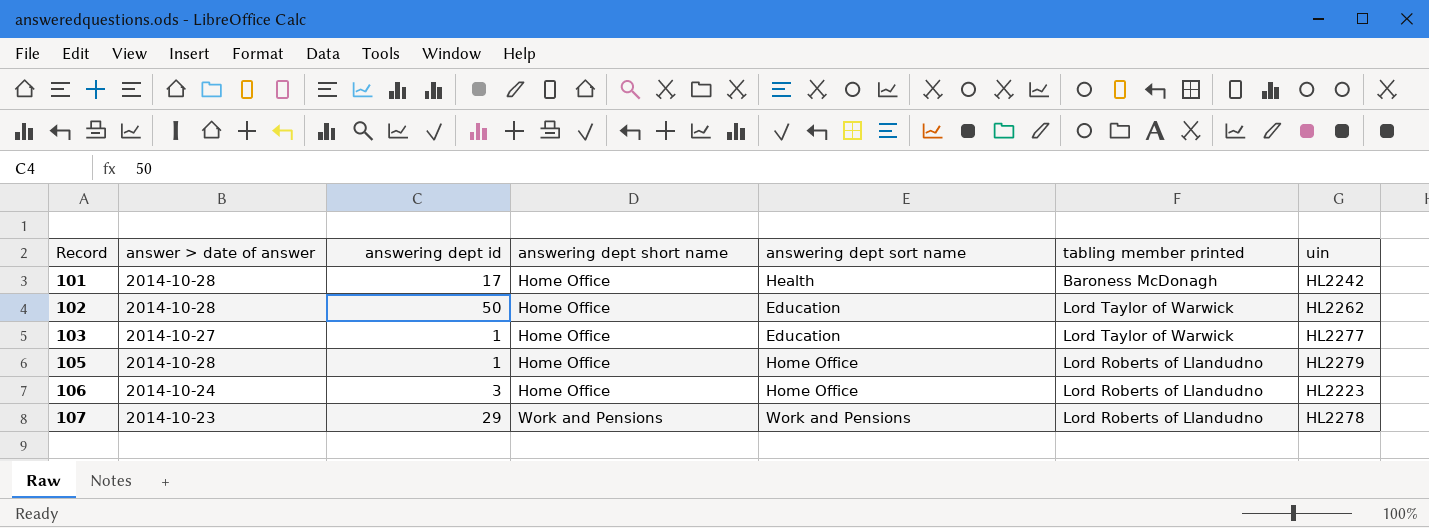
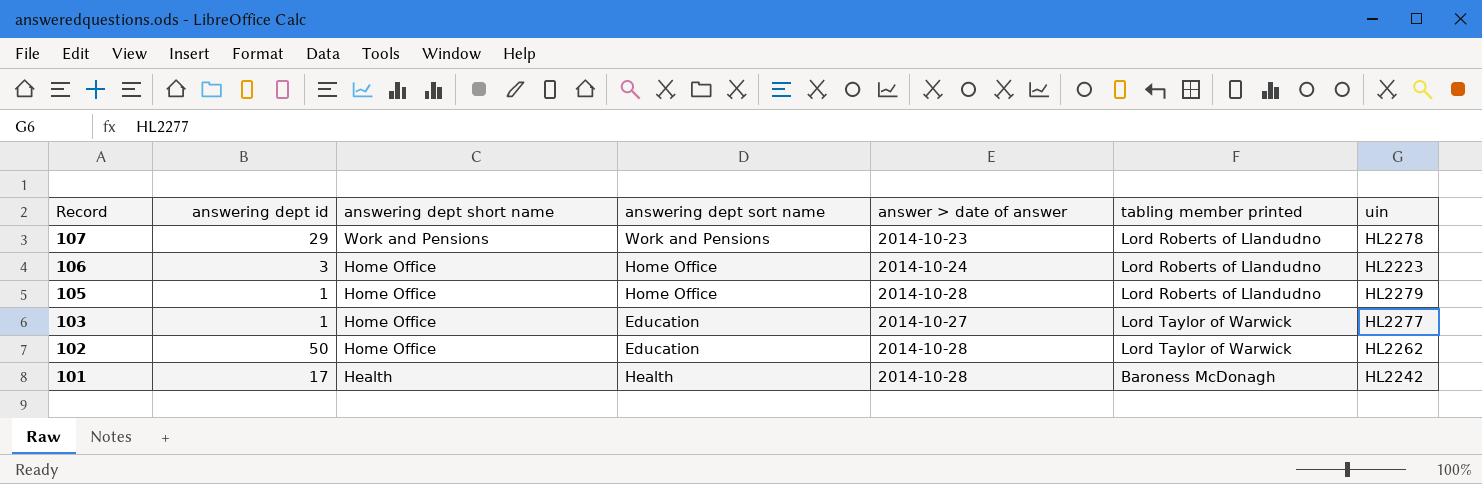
row order: Record ascending -> Record descending
column answer > date of answer | position: 2 -> 5
101 | answering dept short name: Home Office -> Health

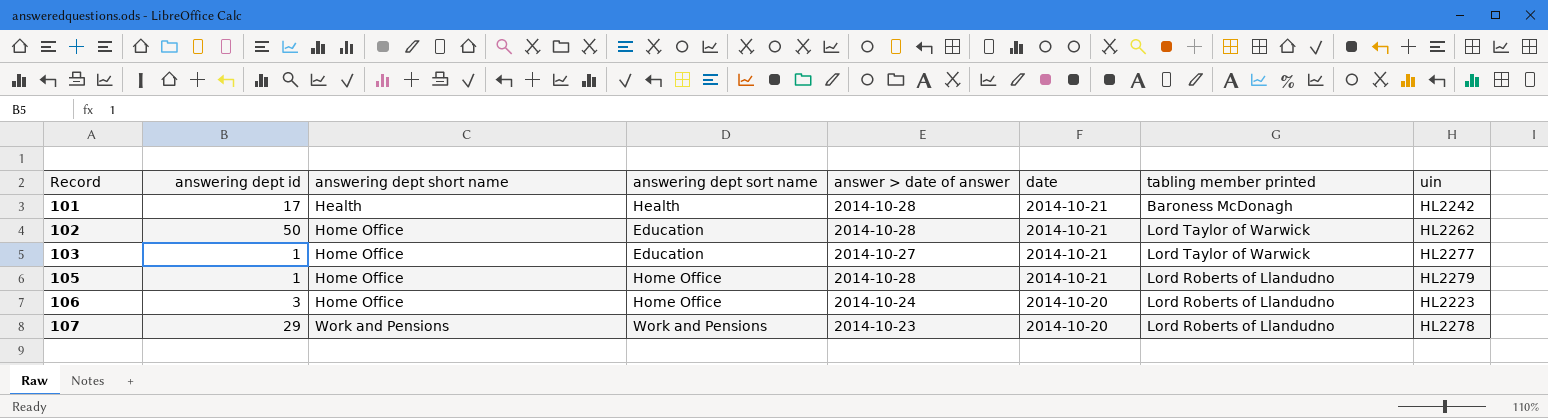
row order: Record descending -> Record ascending
column date | position: none -> 6

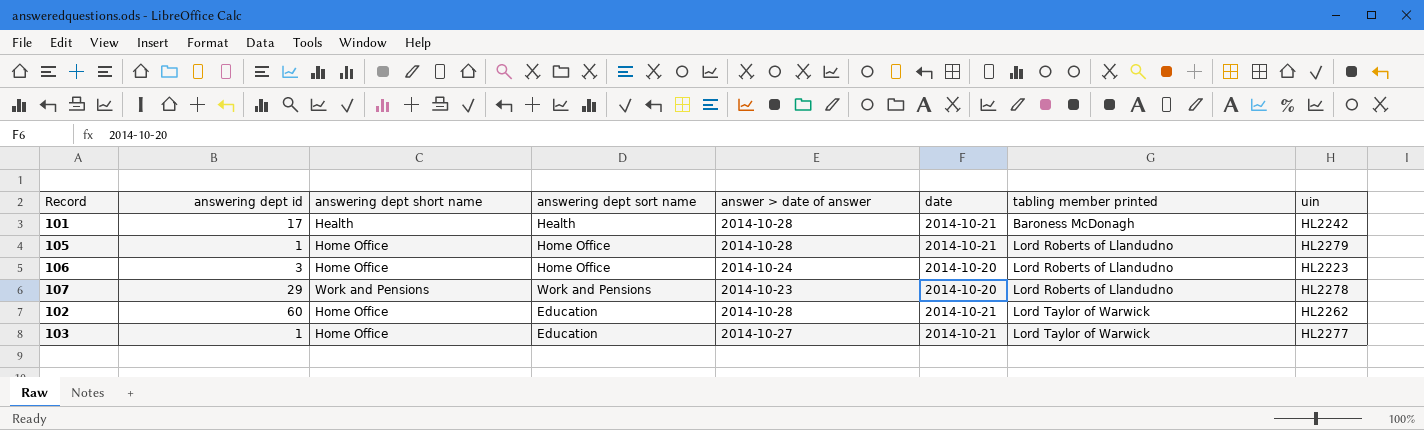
row order: Record ascending -> tabling member printed ascending
102 | answering dept id: 50 -> 60

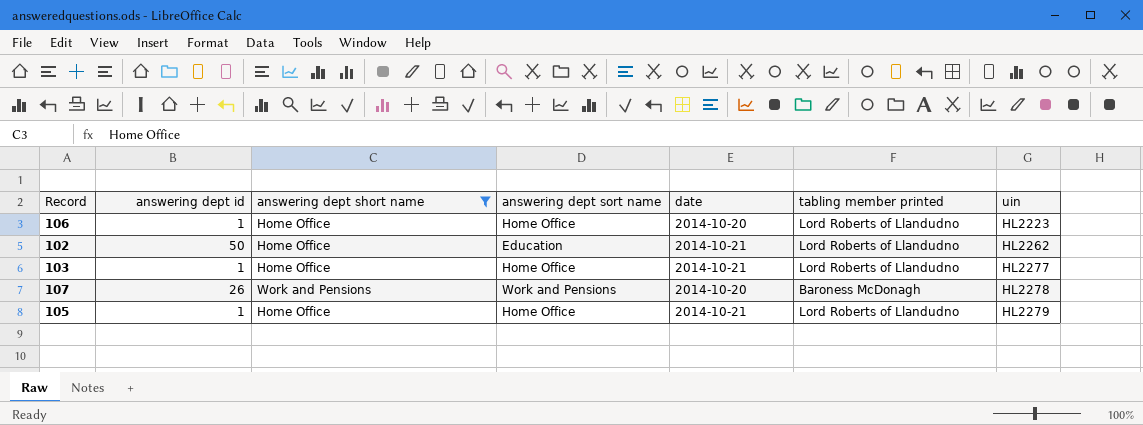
filter: none -> answering dept short name != Health
row order: tabling member printed ascending -> uin ascending
column answer > date of answer | position: 5 -> none
106 | answering dept id: 3 -> 1
102 | answering dept id: 60 -> 50
102 | tabling member printed: Lord Taylor of Warwick -> Lord Roberts of Llandudno
103 | answering dept sort name: Education -> Home Office
103 | tabling member printed: Lord Taylor of Warwick -> Lord Roberts of Llandudno
107 | answering dept id: 29 -> 26
107 | tabling member printed: Lord Roberts of Llandudno -> Baroness McDonagh

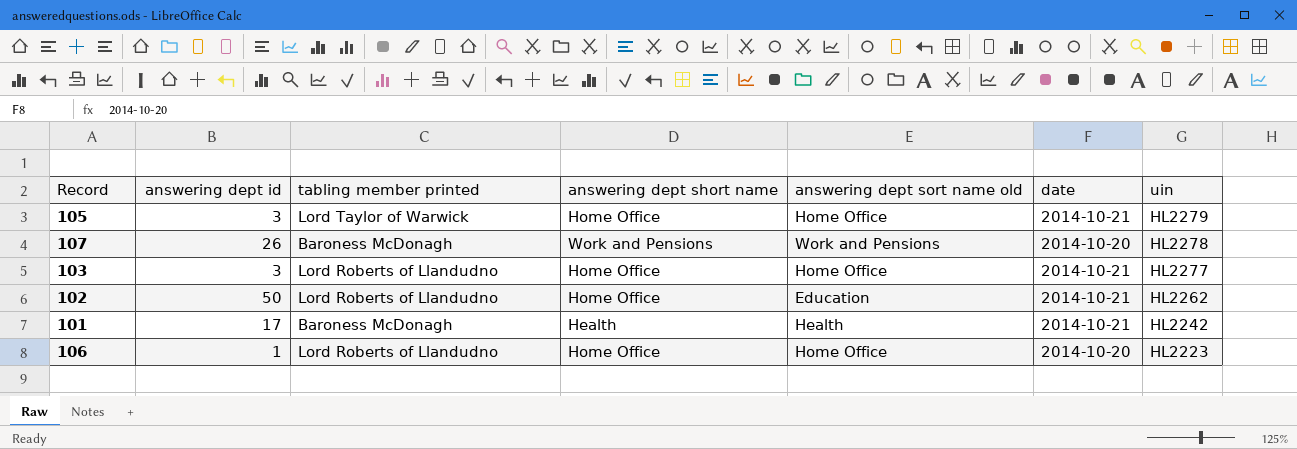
filter: answering dept short name != Health -> none
row order: uin ascending -> uin descending
column tabling member printed | position: 6 -> 3
column name: answering dept sort name -> answering dept sort name old
105 | answering dept id: 1 -> 3
105 | tabling member printed: Lord Roberts of Llandudno -> Lord Taylor of Warwick
103 | answering dept id: 1 -> 3

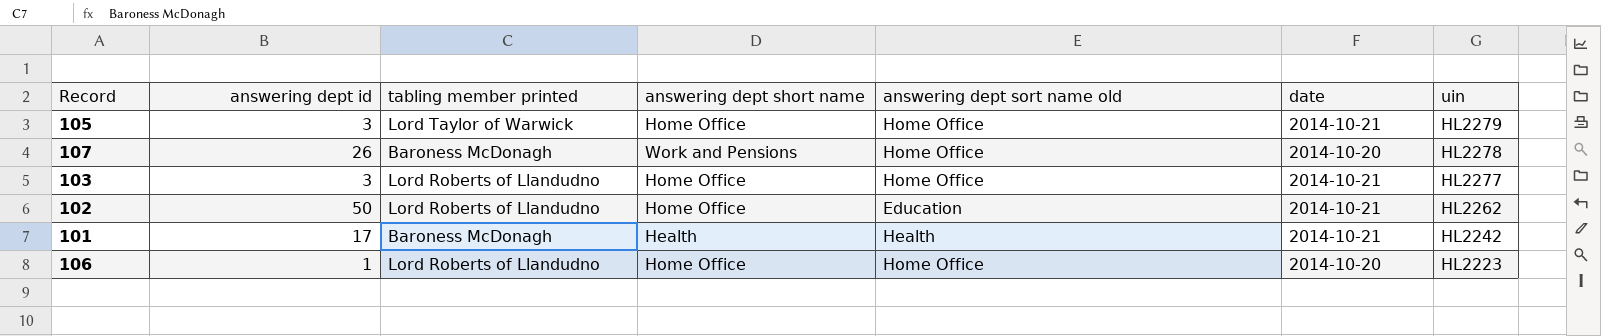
107 | answering dept sort name old: Work and Pensions -> Home Office

